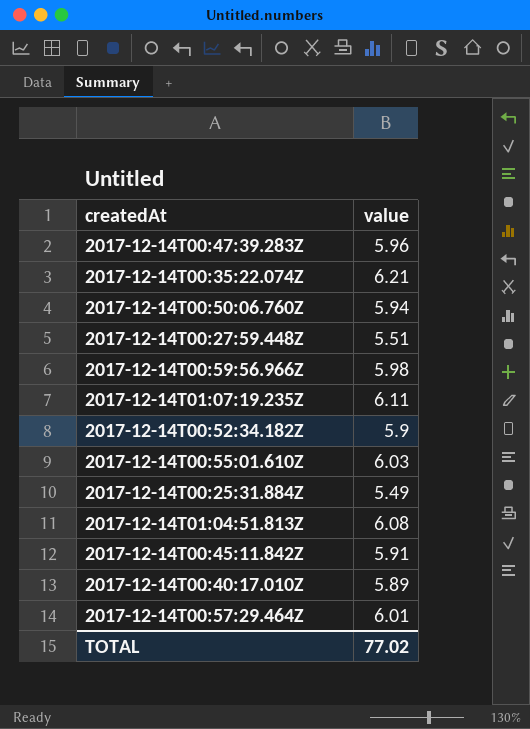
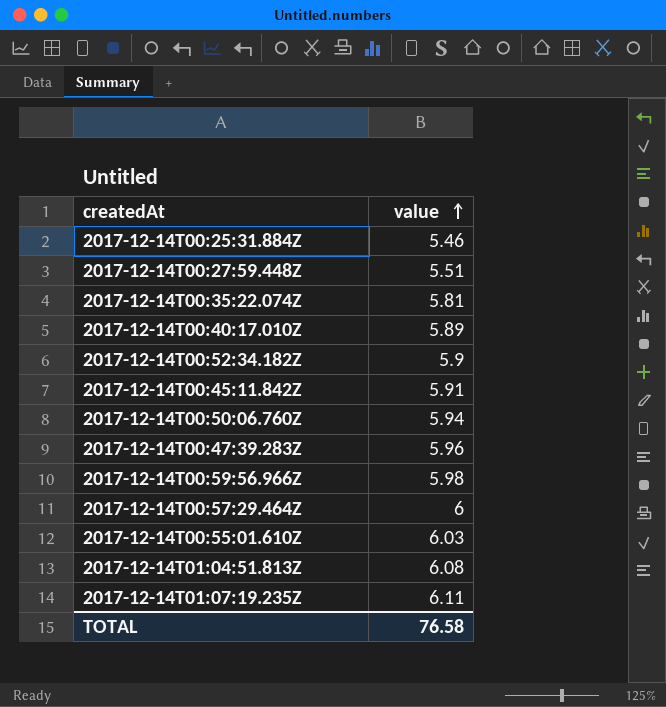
row order: none -> value ascending
2017-12-14T00:25:31.884Z | value: 5.49 -> 5.46
2017-12-14T00:35:22.074Z | value: 6.21 -> 5.81
2017-12-14T00:57:29.464Z | value: 6.01 -> 6
TOTAL | value: 77.02 -> 76.58

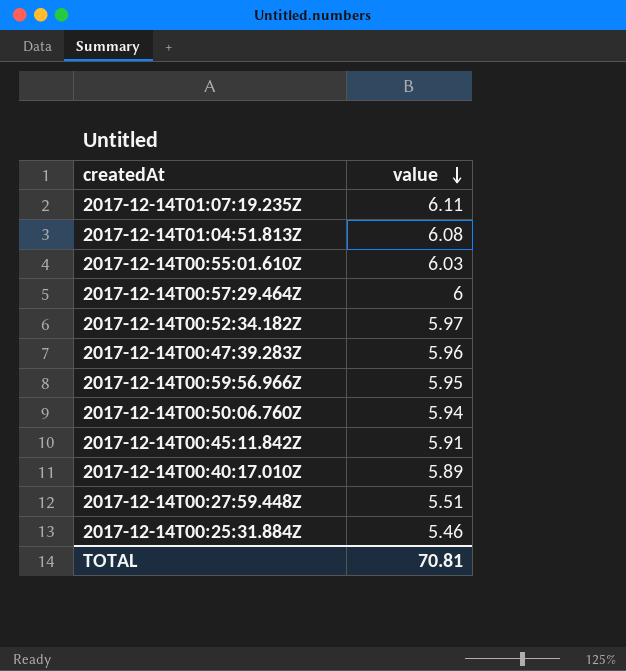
row order: value ascending -> value descending
row 2017-12-14T00:35:22.074Z: 5.81 -> none
2017-12-14T00:52:34.182Z | value: 5.9 -> 5.97
2017-12-14T00:59:56.966Z | value: 5.98 -> 5.95
TOTAL | value: 76.58 -> 70.81

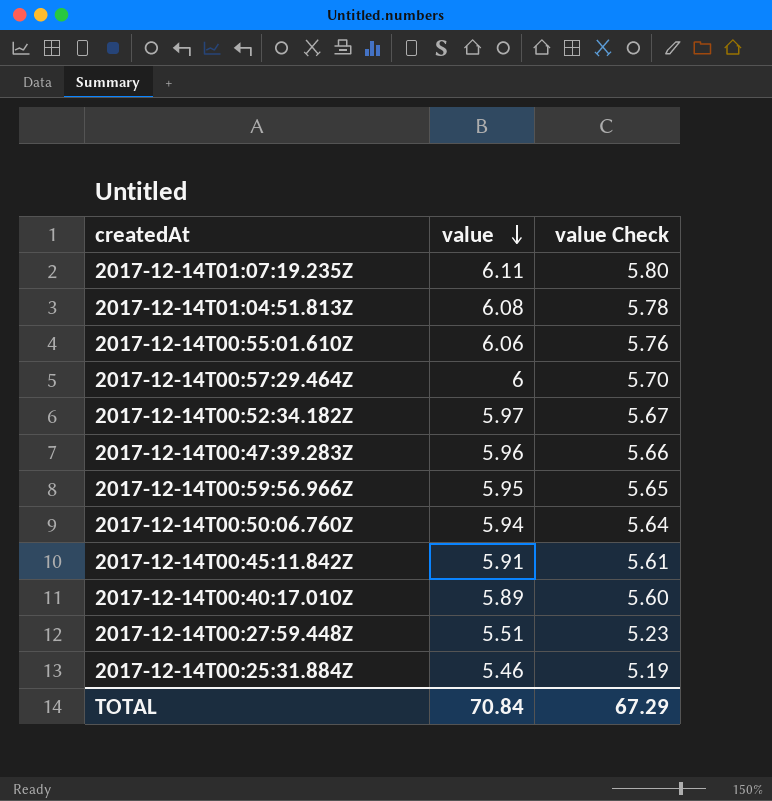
column value Check | formula: none -> [value] * 0.95
2017-12-14T00:55:01.610Z | value: 6.03 -> 6.06
TOTAL | value: 70.81 -> 70.84

